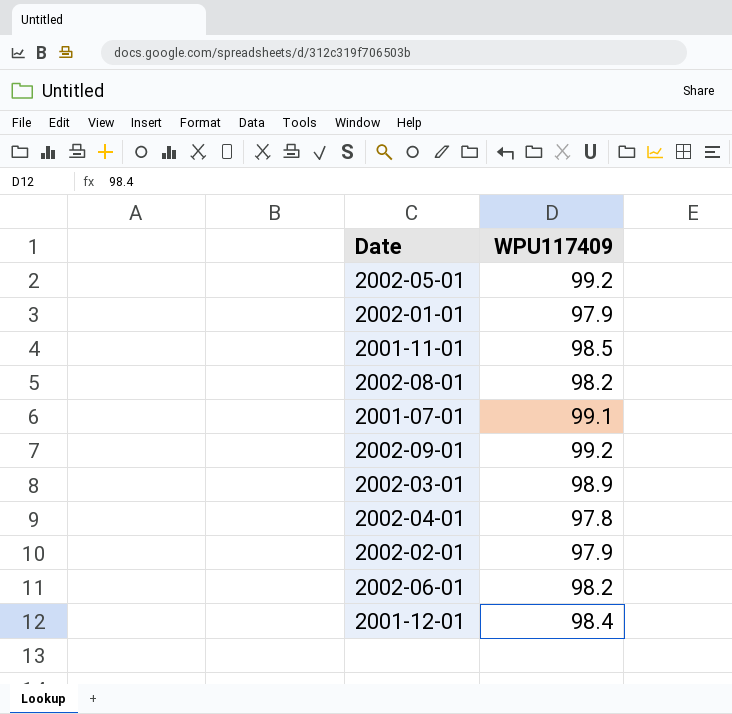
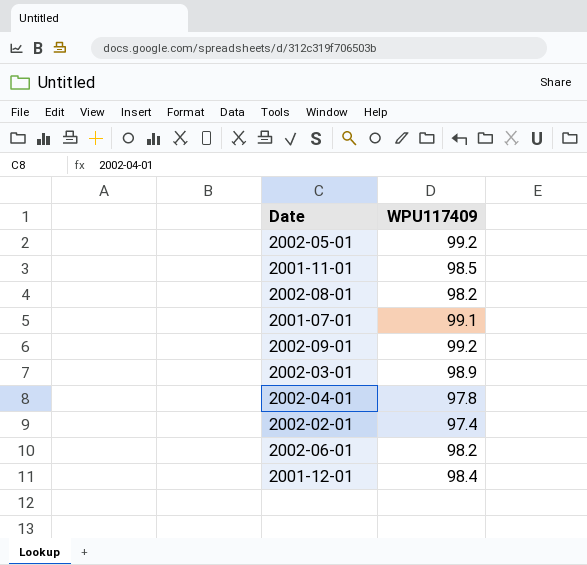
row 2002-01-01: 97.9 -> none
2002-02-01 | WPU117409: 97.9 -> 97.4

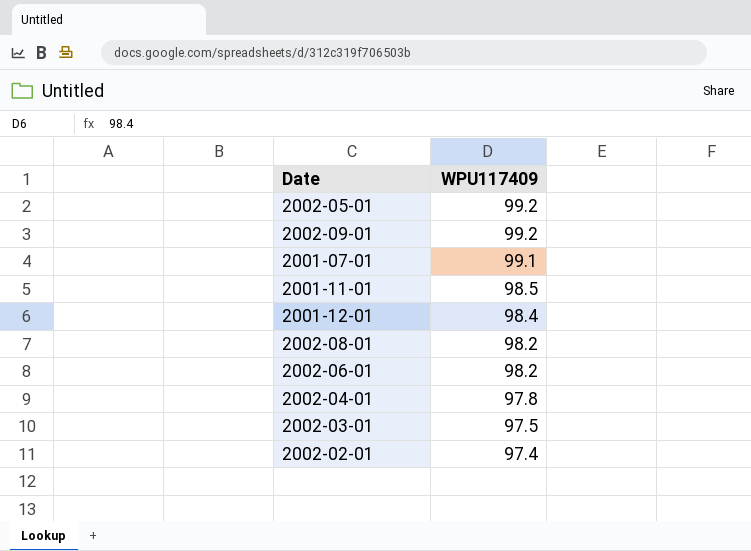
row order: none -> WPU117409 descending
2002-03-01 | WPU117409: 98.9 -> 97.5

